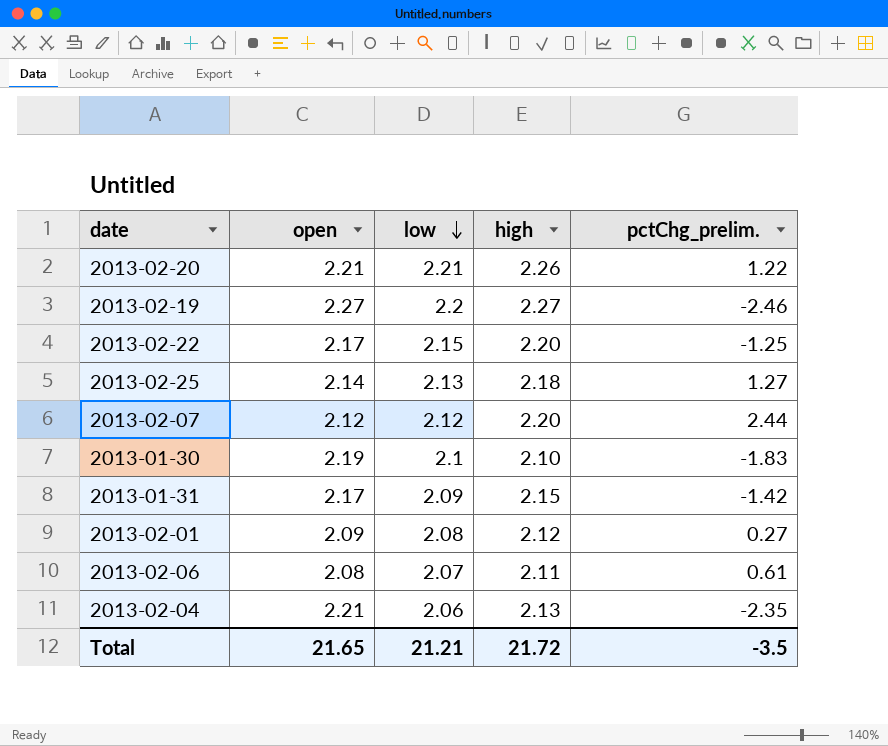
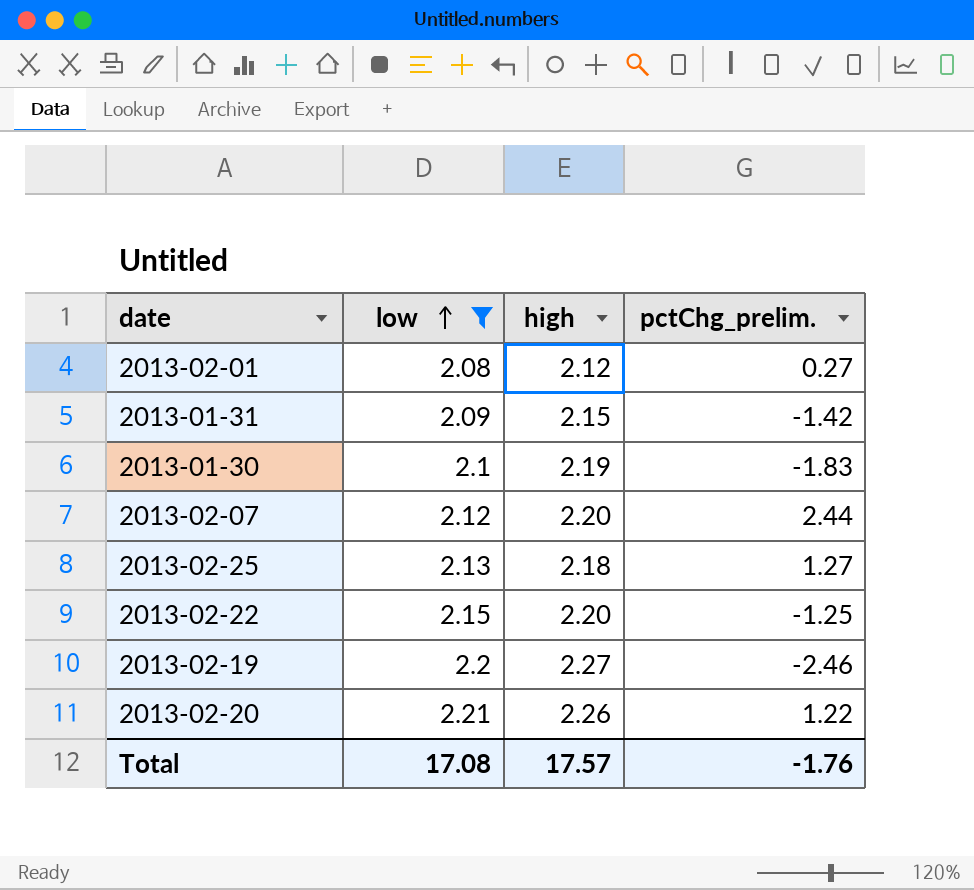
filter: none -> low >= 2.08
row order: low descending -> low ascending
column open | position: 2 -> none
2013-01-30 | high: 2.10 -> 2.19
Total | low: 21.21 -> 17.08
Total | high: 21.72 -> 17.57
Total | pctChg_prelim.: -3.5 -> -1.76

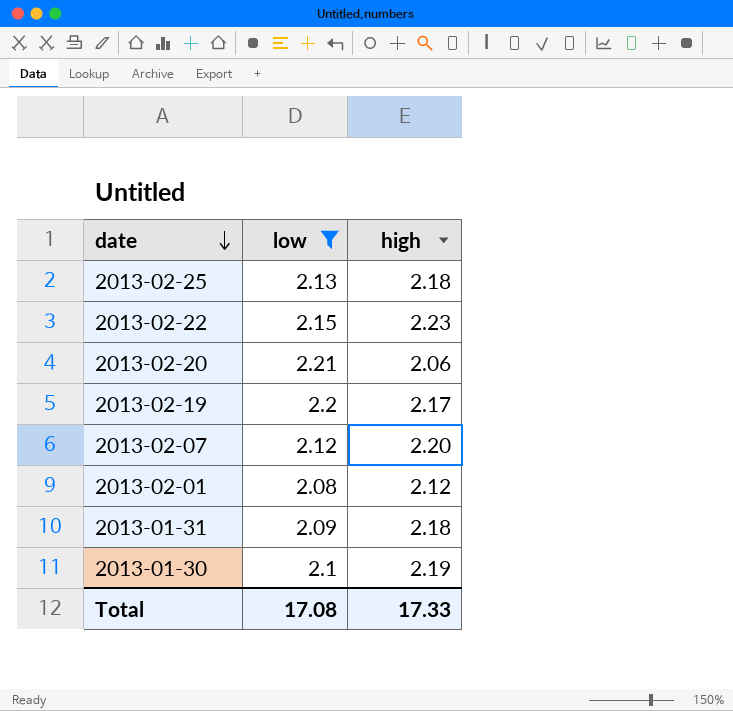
row order: low ascending -> date descending
column pctChg_prelim. | position: 4 -> none
2013-02-22 | high: 2.20 -> 2.23
2013-02-20 | high: 2.26 -> 2.06
2013-02-19 | high: 2.27 -> 2.17
2013-01-31 | high: 2.15 -> 2.18
Total | high: 17.57 -> 17.33

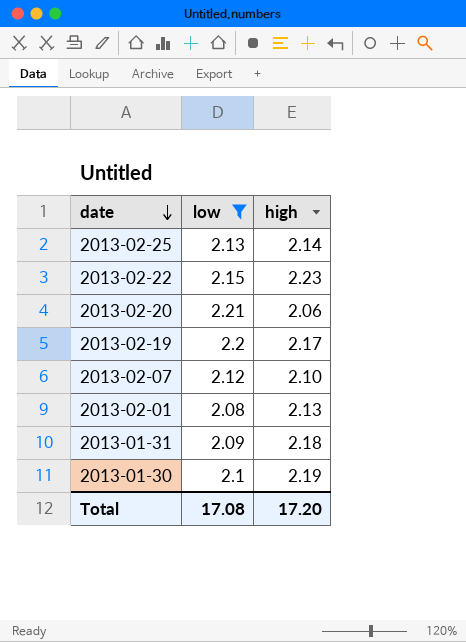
2013-02-25 | high: 2.18 -> 2.14
2013-02-07 | high: 2.20 -> 2.10
2013-02-01 | high: 2.12 -> 2.13
Total | high: 17.33 -> 17.20

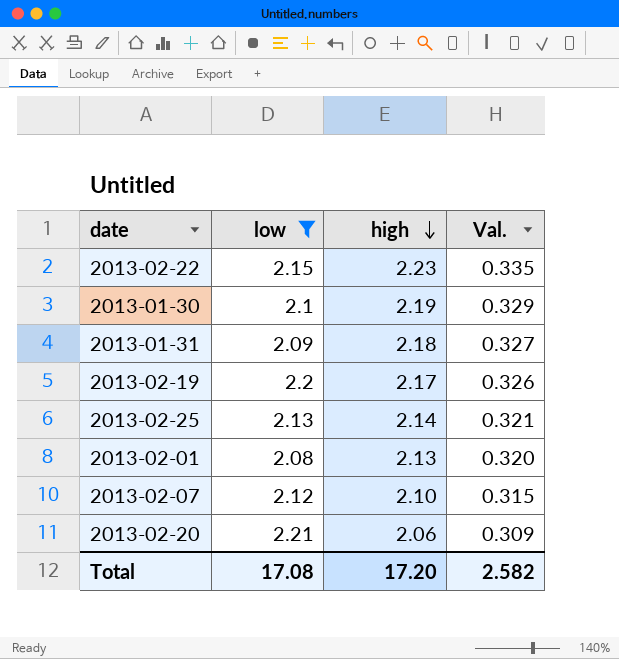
row order: date descending -> high descending
column Val. | formula: none -> [high] * 0.15

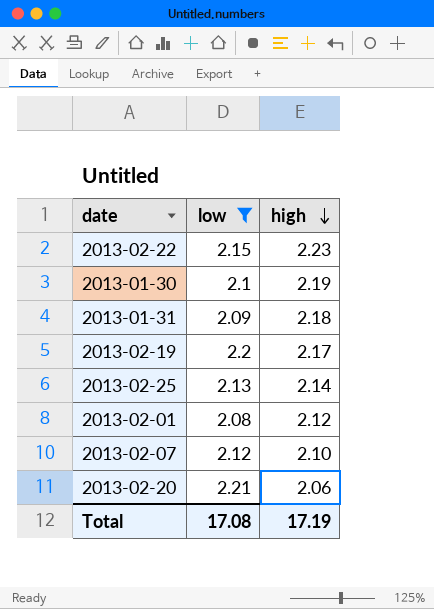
column Val. | formula: [high] * 0.15 -> none
2013-02-01 | high: 2.13 -> 2.12
Total | high: 17.20 -> 17.19

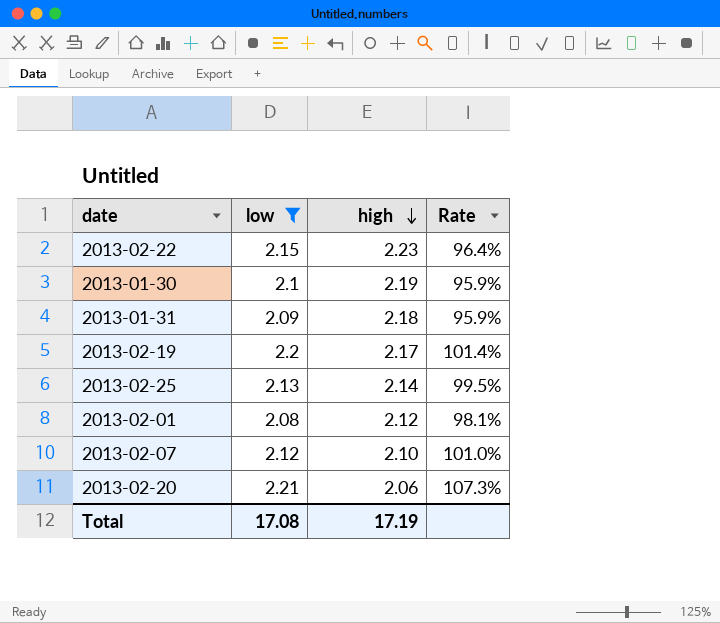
column Rate | formula: none -> [low] / [high]

